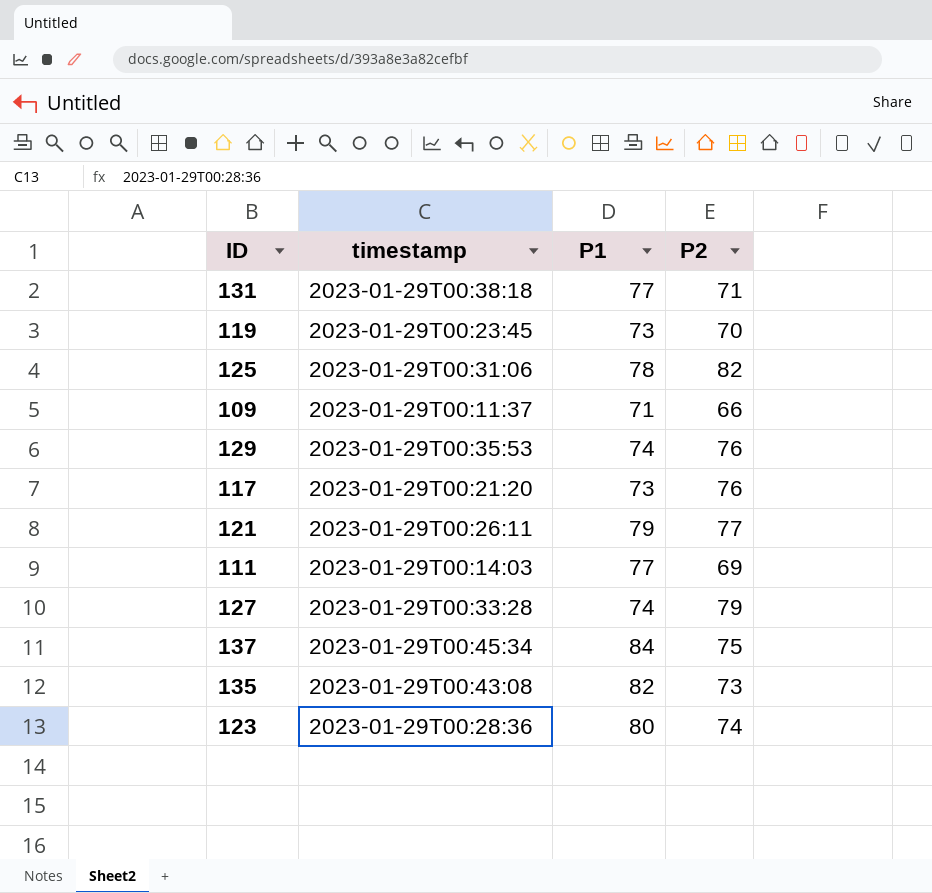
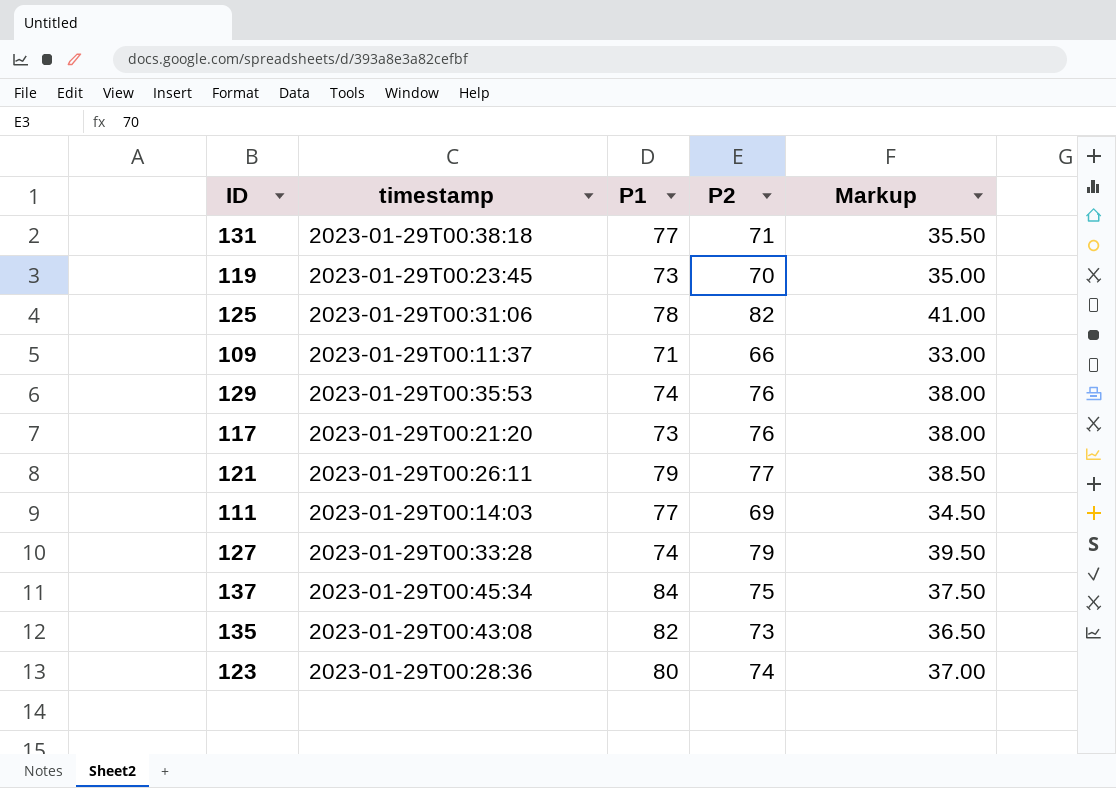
column Markup | formula: none -> [P2] * 0.5

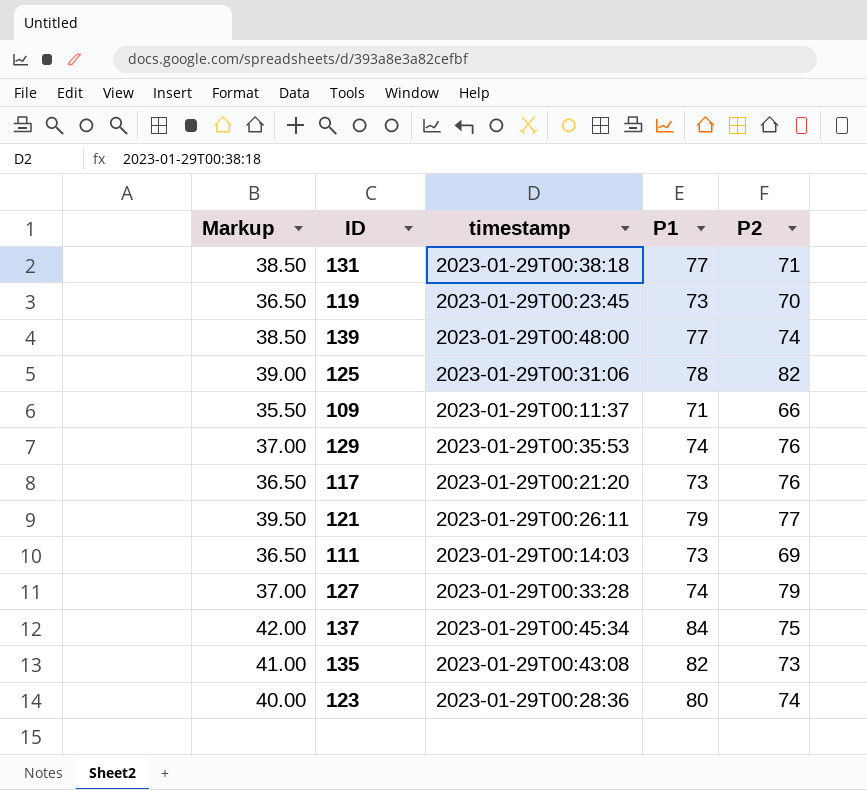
column Markup | formula: [P2] * 0.5 -> [P1] * 0.5
column Markup | position: 5 -> 1
row 139: none -> 38.50 | 2023-01-29T00:48:00 | 77 | 74
111 | P1: 77 -> 73

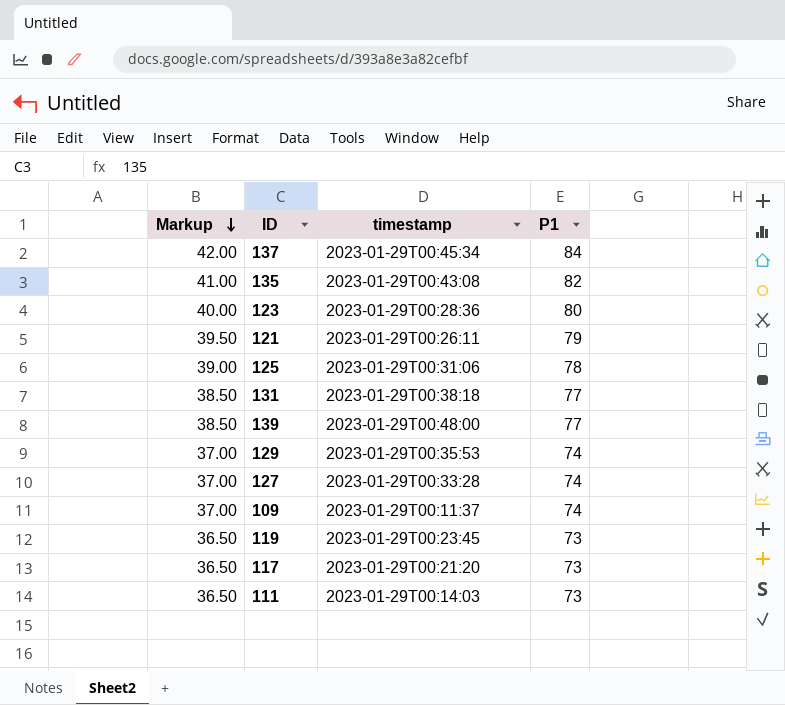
row order: none -> Markup descending
column P2 | position: 5 -> none
109 | Markup: 35.50 -> 37.00
109 | P1: 71 -> 74

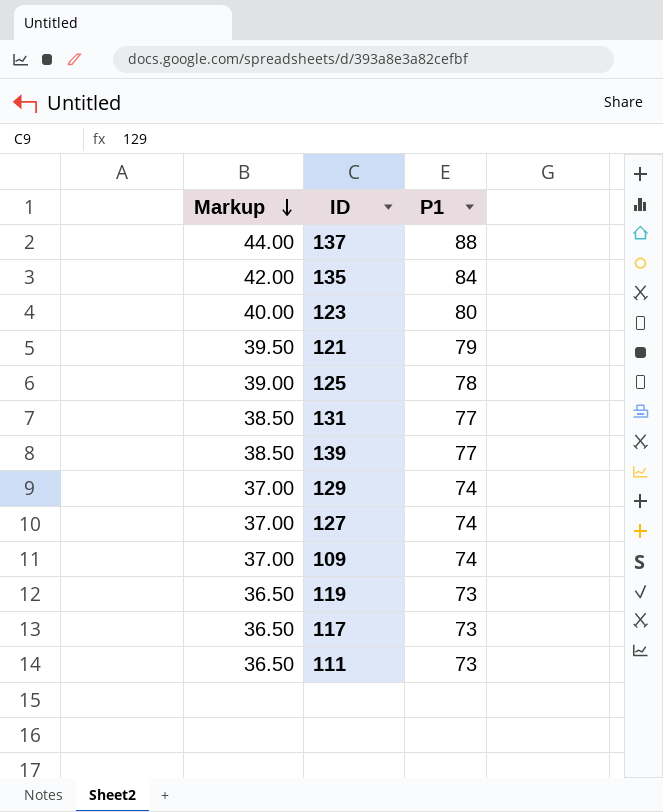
column timestamp | position: 3 -> none
137 | Markup: 42.00 -> 44.00
137 | P1: 84 -> 88
135 | Markup: 41.00 -> 42.00
135 | P1: 82 -> 84

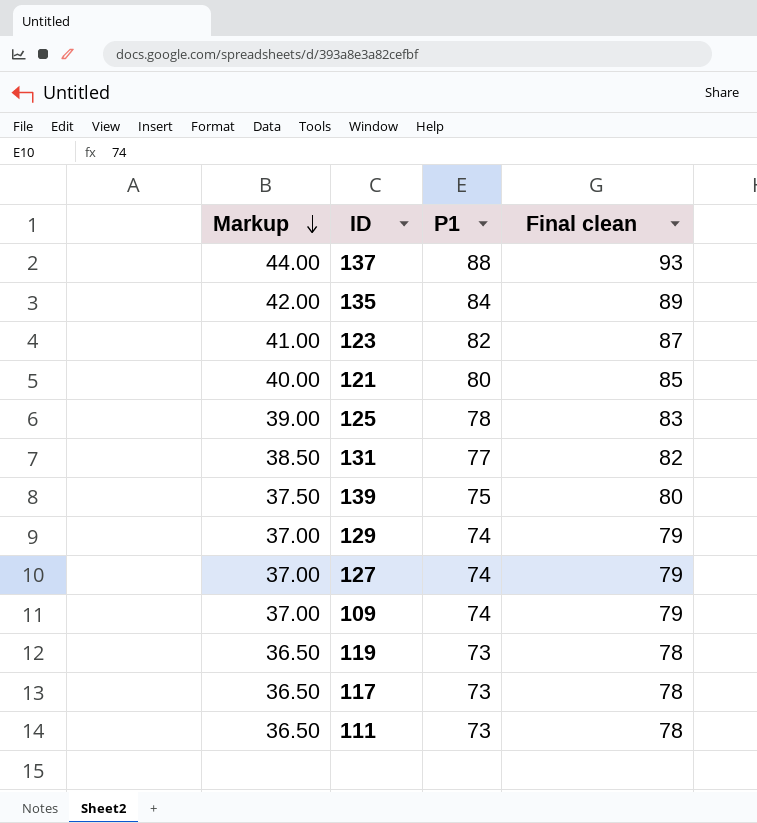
column Final clean | formula: none -> [P1] + 5
123 | Markup: 40.00 -> 41.00
123 | P1: 80 -> 82
121 | Markup: 39.50 -> 40.00
121 | P1: 79 -> 80
139 | Markup: 38.50 -> 37.50
139 | P1: 77 -> 75

